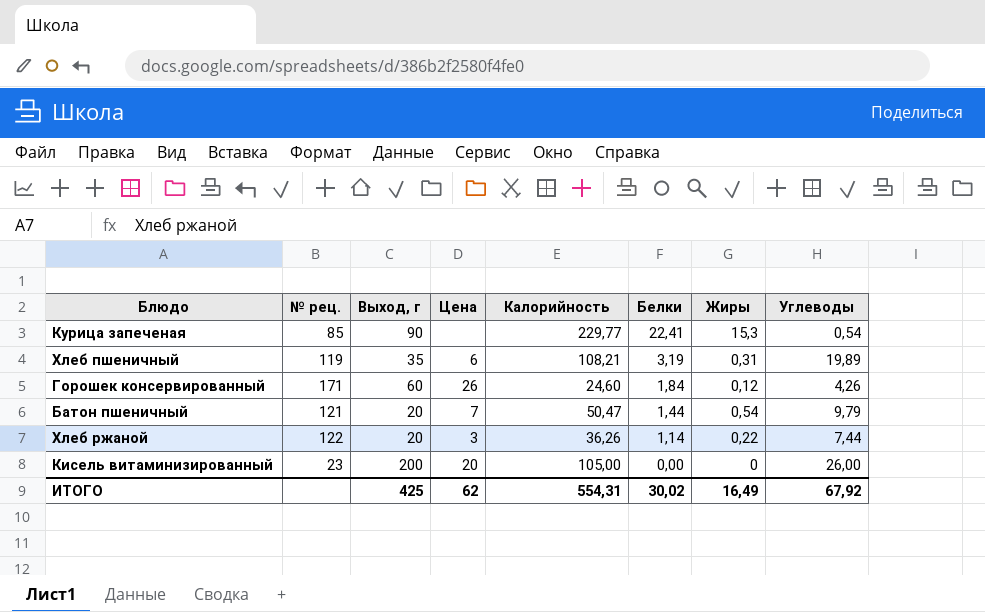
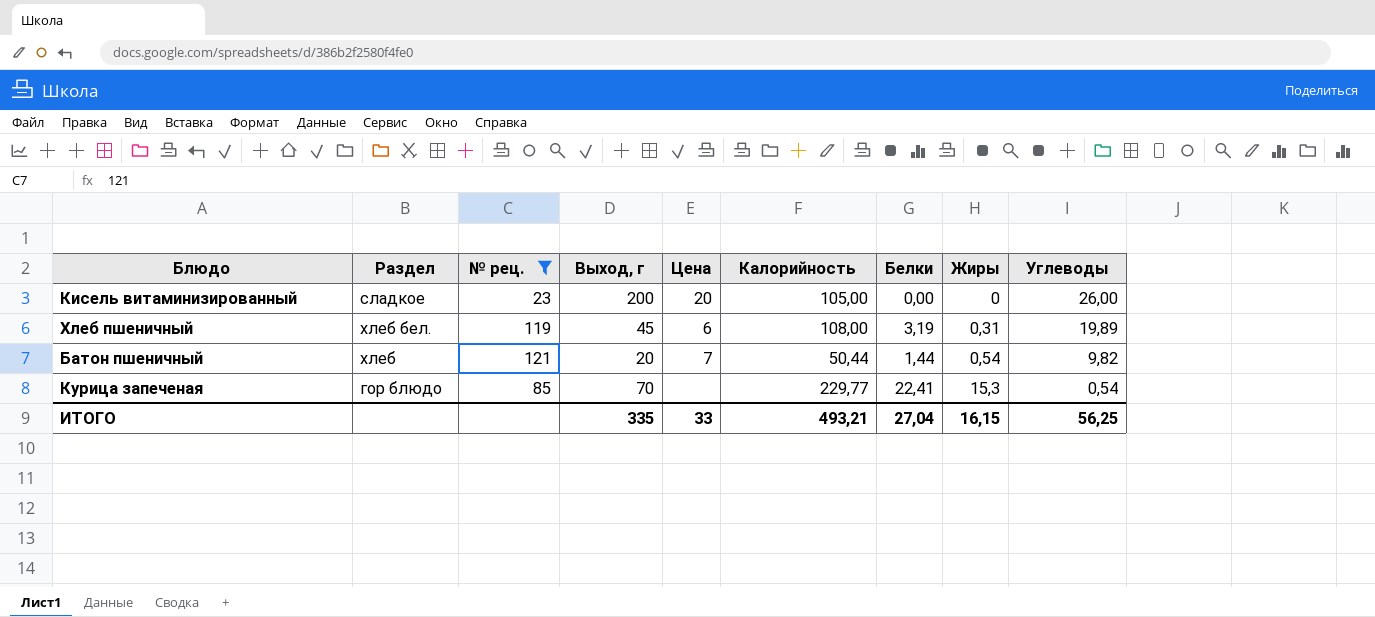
filter: none -> № рец. <= 121
row order: Белки descending -> Жиры ascending
column Раздел | position: none -> 2
Хлеб пшеничный | Выход, г: 35 -> 45
Хлеб пшеничный | Калорийность: 108,21 -> 108,00
Батон пшеничный | Калорийность: 50,47 -> 50,44
Батон пшеничный | Углеводы: 9,79 -> 9,82
Курица запеченая | Выход, г: 90 -> 70
ИТОГО | Выход, г: 425 -> 335
ИТОГО | Цена: 62 -> 33
ИТОГО | Калорийность: 554,31 -> 493,21
ИТОГО | Белки: 30,02 -> 27,04
ИТОГО | Жиры: 16,49 -> 16,15
ИТОГО | Углеводы: 67,92 -> 56,25

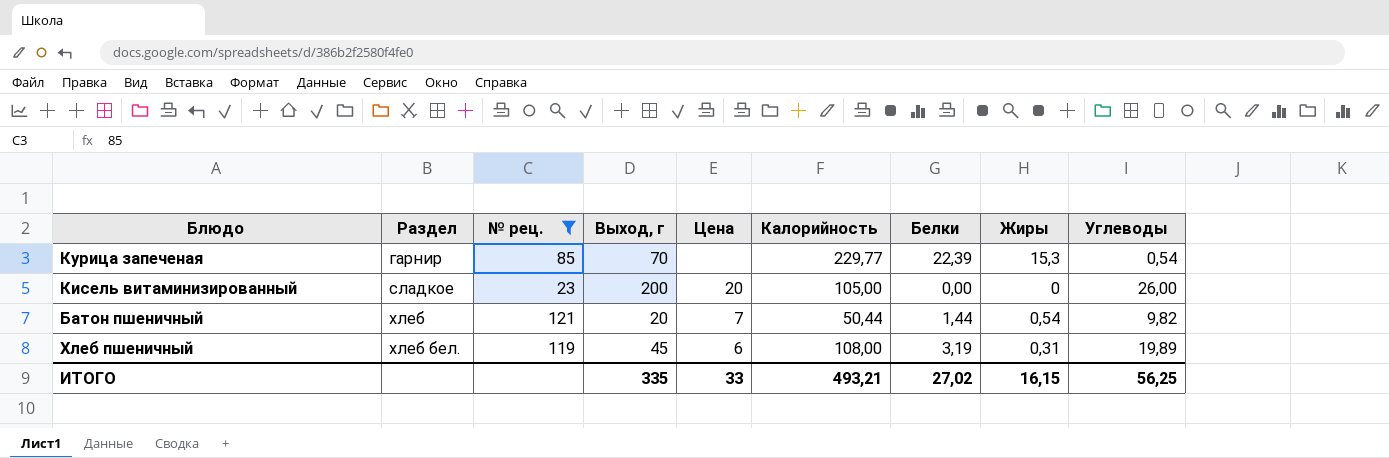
row order: Жиры ascending -> Раздел ascending
Курица запеченая | Раздел: гор блюдо -> гарнир
Курица запеченая | Белки: 22,41 -> 22,39
ИТОГО | Белки: 27,04 -> 27,02

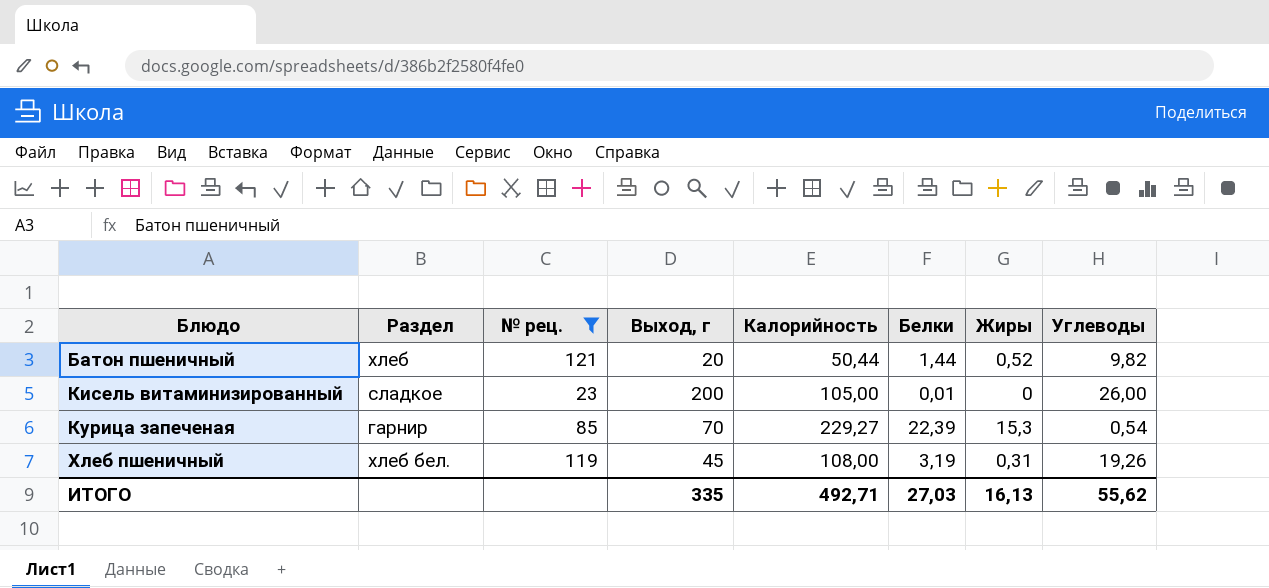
row order: Раздел ascending -> Блюдо ascending
column Цена | position: 5 -> none
Батон пшеничный | Жиры: 0,54 -> 0,52
Кисель витаминизированный | Белки: 0,00 -> 0,01
Курица запеченая | Калорийность: 229,77 -> 229,27
Хлеб пшеничный | Углеводы: 19,89 -> 19,26
ИТОГО | Калорийность: 493,21 -> 492,71
ИТОГО | Белки: 27,02 -> 27,03
ИТОГО | Жиры: 16,15 -> 16,13
ИТОГО | Углеводы: 56,25 -> 55,62

